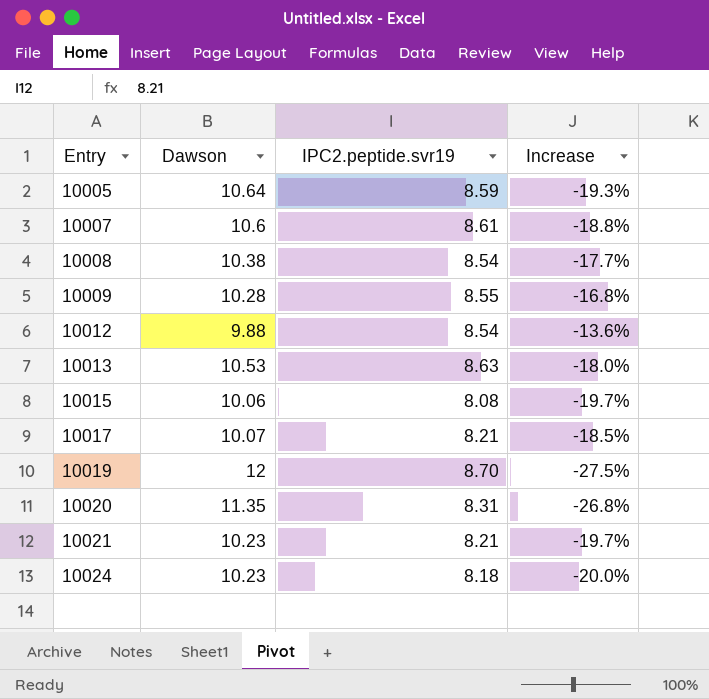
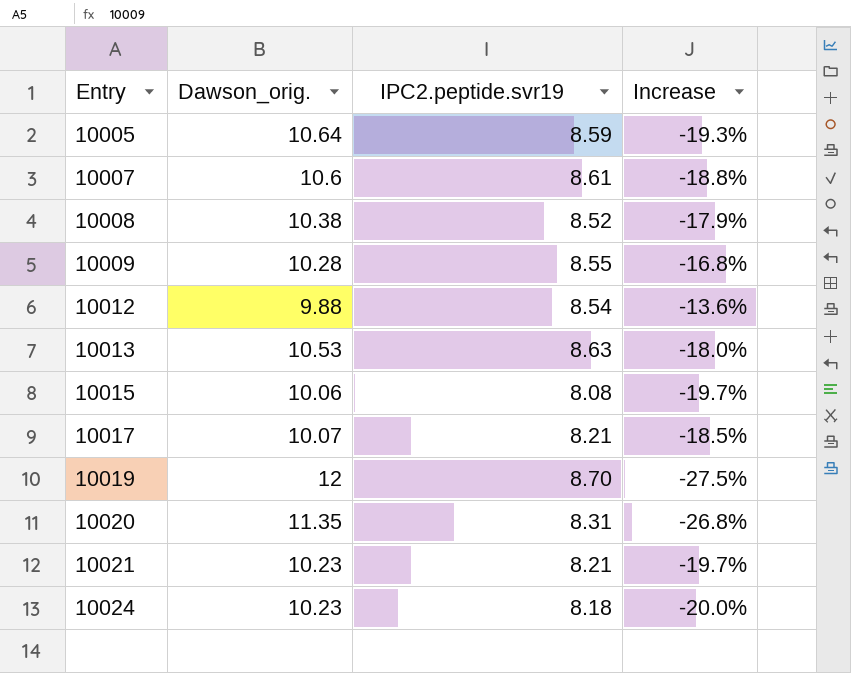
column name: Dawson -> Dawson_orig.
10008 | IPC2.peptide.svr19: 8.54 -> 8.52
10008 | Increase: -17.7% -> -17.9%

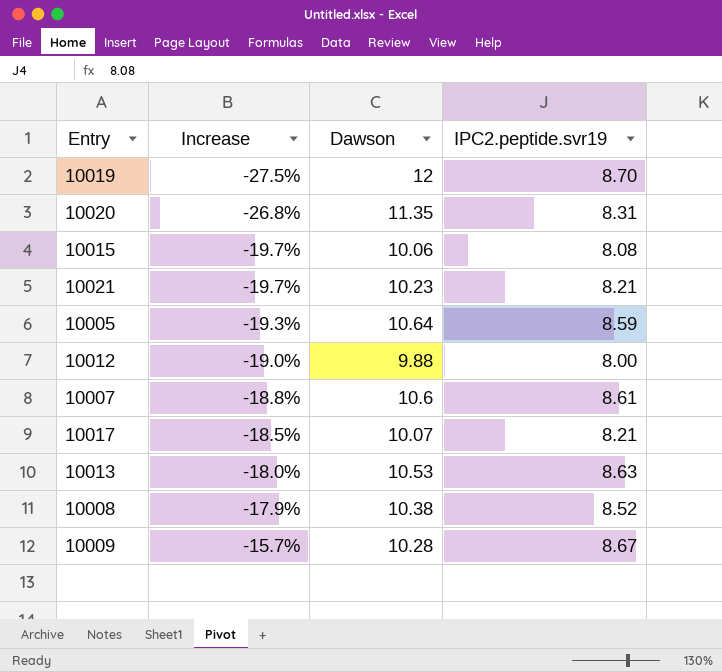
row order: Entry ascending -> Increase ascending
column Increase | position: 4 -> 2
column name: Dawson_orig. -> Dawson
row 10024: 10.23 | 8.18 | -20.0% -> none
10012 | Increase: -13.6% -> -19.0%
10012 | IPC2.peptide.svr19: 8.54 -> 8.00
10009 | Increase: -16.8% -> -15.7%
10009 | IPC2.peptide.svr19: 8.55 -> 8.67

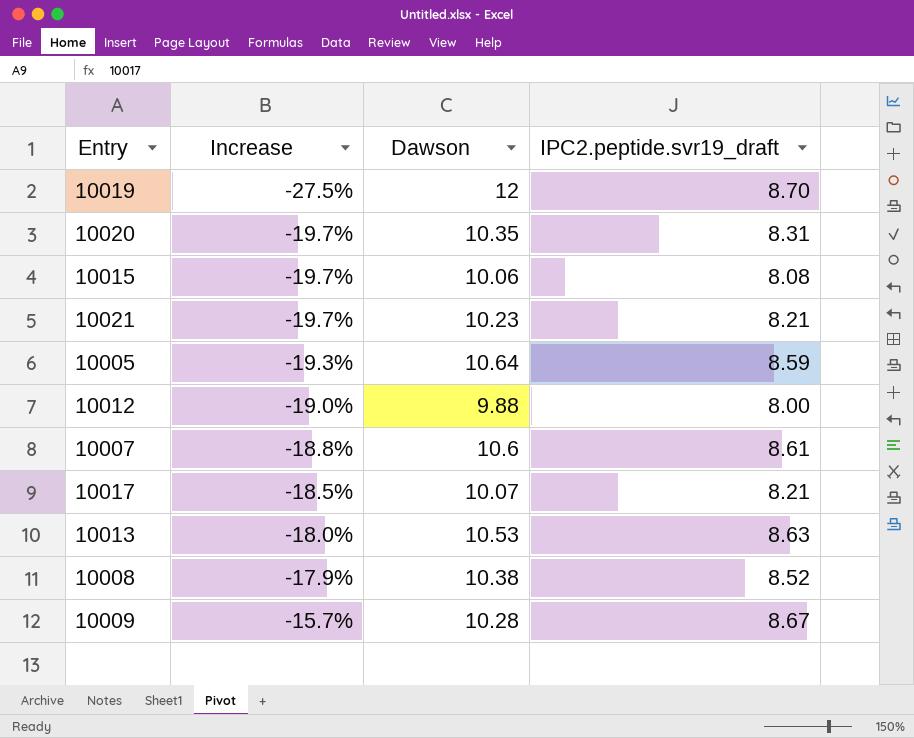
column name: IPC2.peptide.svr19 -> IPC2.peptide.svr19_draft
10020 | Increase: -26.8% -> -19.7%
10020 | Dawson: 11.35 -> 10.35

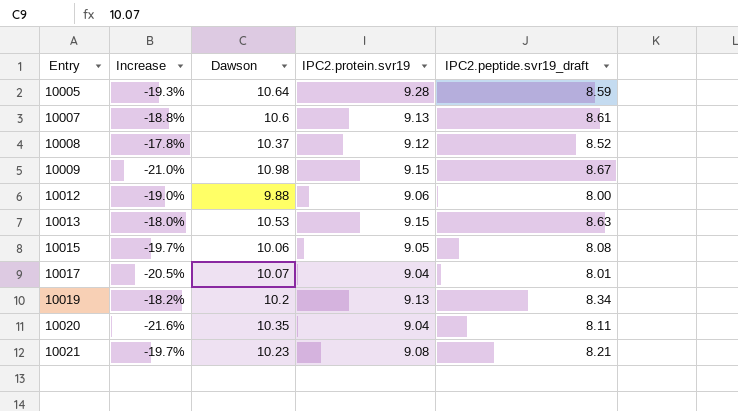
row order: Increase ascending -> Entry ascending
column IPC2.protein.svr19 | position: none -> 4
10008 | Increase: -17.9% -> -17.8%
10008 | Dawson: 10.38 -> 10.37
10009 | Increase: -15.7% -> -21.0%
10009 | Dawson: 10.28 -> 10.98
10017 | Increase: -18.5% -> -20.5%
10017 | IPC2.peptide.svr19_draft: 8.21 -> 8.01
10019 | Increase: -27.5% -> -18.2%
10019 | Dawson: 12 -> 10.2
10019 | IPC2.peptide.svr19_draft: 8.70 -> 8.34
10020 | Increase: -19.7% -> -21.6%
10020 | IPC2.peptide.svr19_draft: 8.31 -> 8.11

